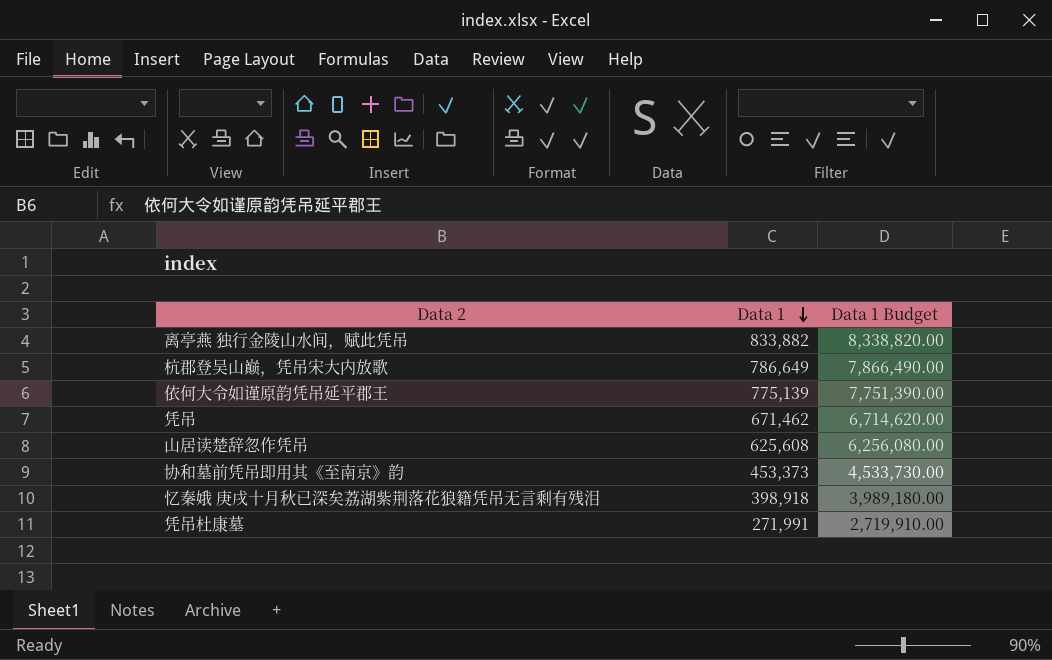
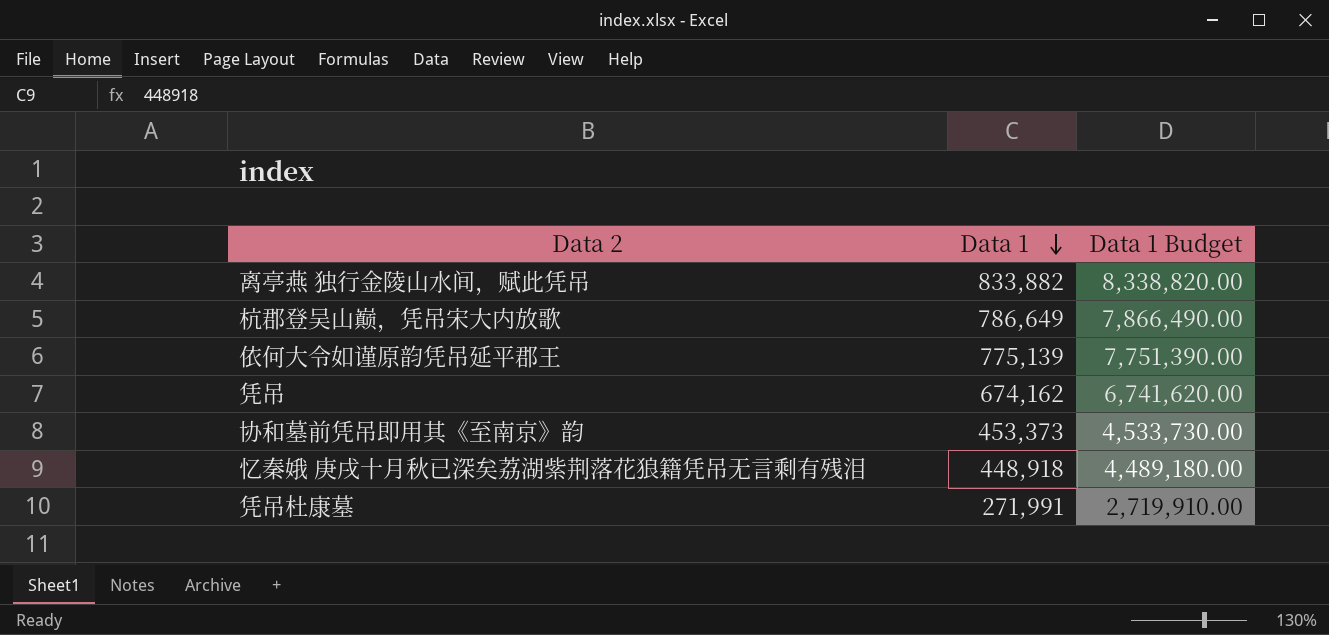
row 山居读楚辞忽作凭吊: 625,608 | 6,256,080.00 -> none
凭吊 | Data 1: 671,462 -> 674,162
凭吊 | Data 1 Budget: 6,714,620.00 -> 6,741,620.00
忆秦娥 庚戌十月秋已深矣荔湖紫荆落花狼籍凭吊无言剩有残泪 | Data 1: 398,918 -> 448,918
忆秦娥 庚戌十月秋已深矣荔湖紫荆落花狼籍凭吊无言剩有残泪 | Data 1 Budget: 3,989,180.00 -> 4,489,180.00

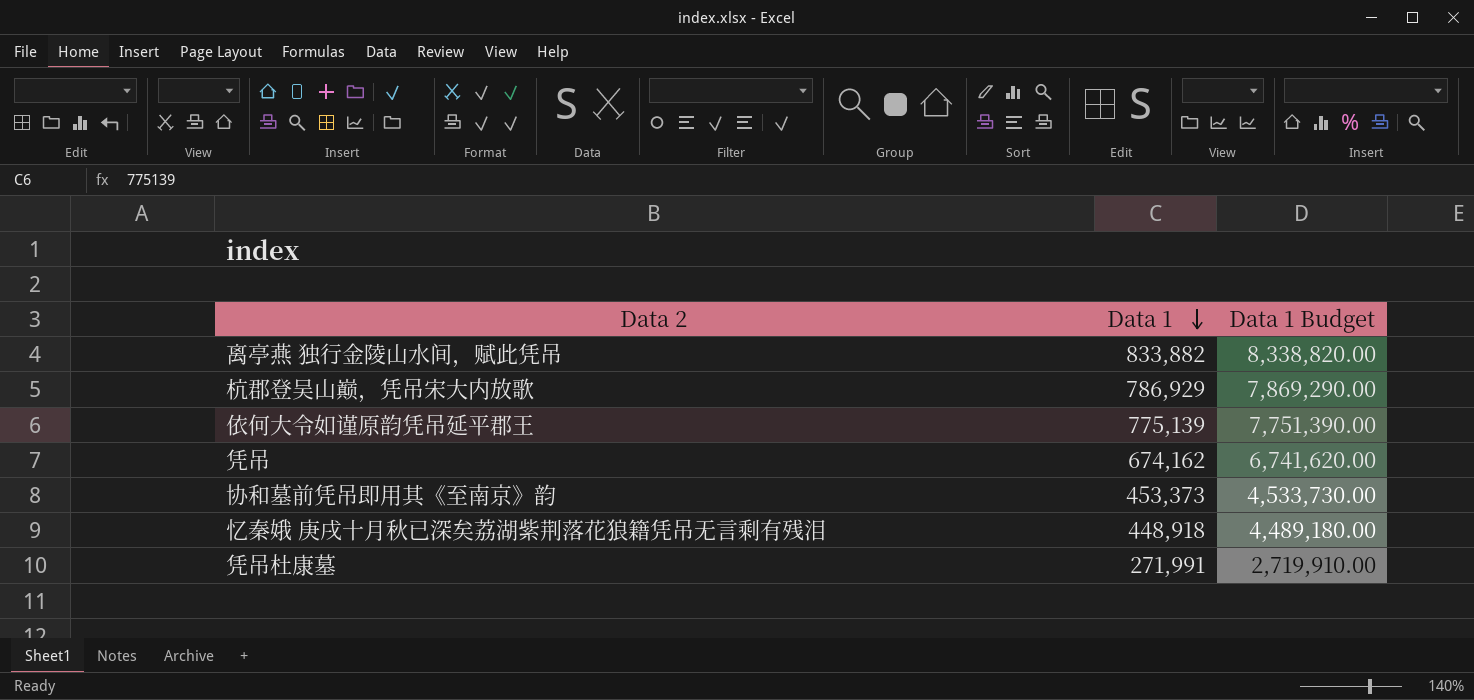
杭郡登吴山巅，凭吊宋大内放歌 | Data 1: 786,649 -> 786,929
杭郡登吴山巅，凭吊宋大内放歌 | Data 1 Budget: 7,866,490.00 -> 7,869,290.00

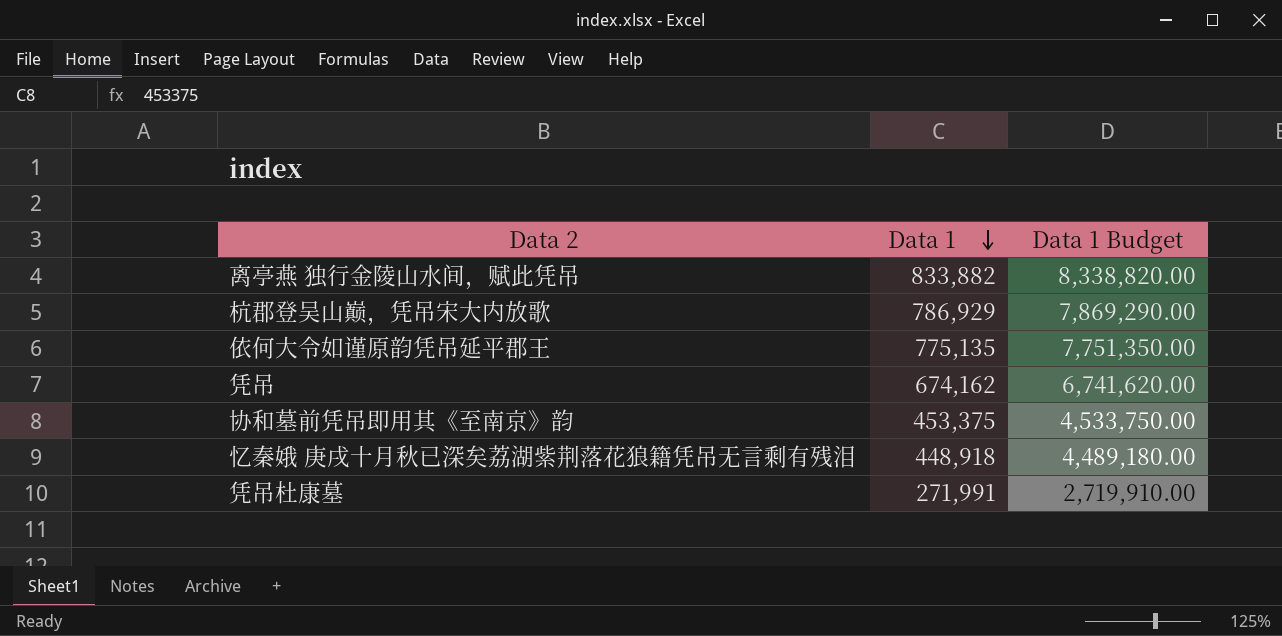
依何大令如谨原韵凭吊延平郡王 | Data 1: 775,139 -> 775,135
依何大令如谨原韵凭吊延平郡王 | Data 1 Budget: 7,751,390.00 -> 7,751,350.00
协和墓前凭吊即用其《至南京》韵 | Data 1: 453,373 -> 453,375
协和墓前凭吊即用其《至南京》韵 | Data 1 Budget: 4,533,730.00 -> 4,533,750.00

